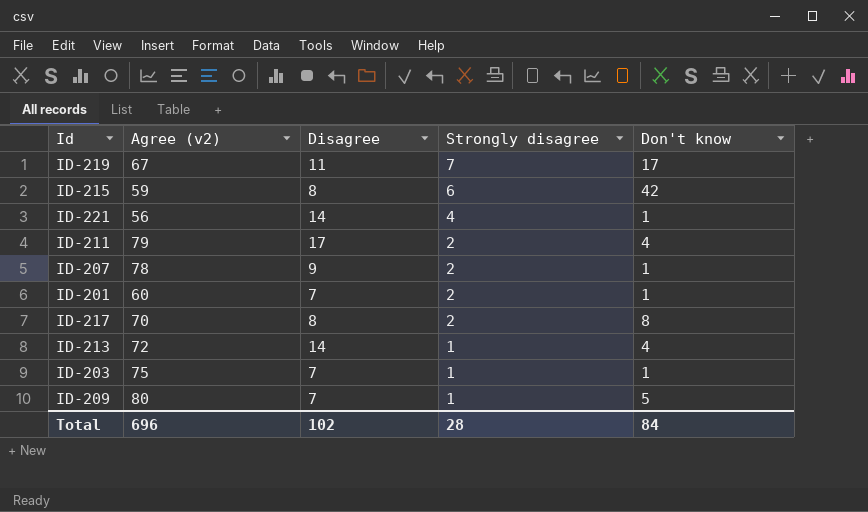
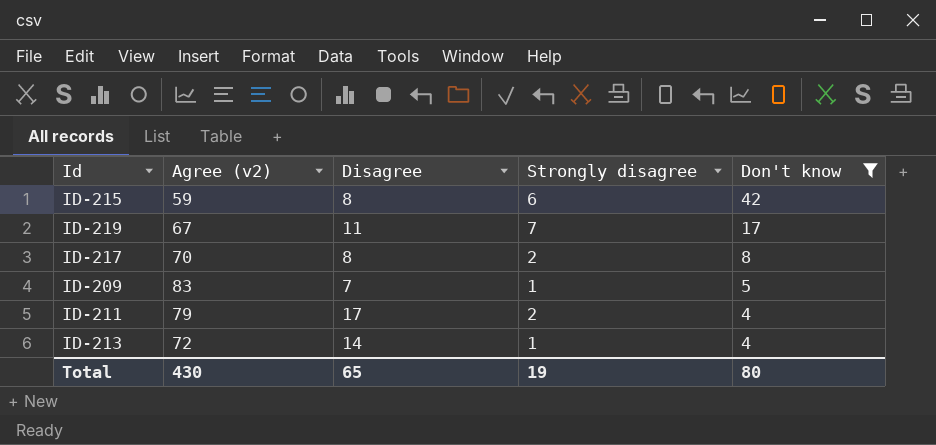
filter: none -> Don't know != 1
row order: Strongly disagree descending -> Don't know descending
ID-209 | Agree (v2): 80 -> 83
Total | Agree (v2): 696 -> 430
Total | Disagree: 102 -> 65
Total | Strongly disagree: 28 -> 19
Total | Don't know: 84 -> 80

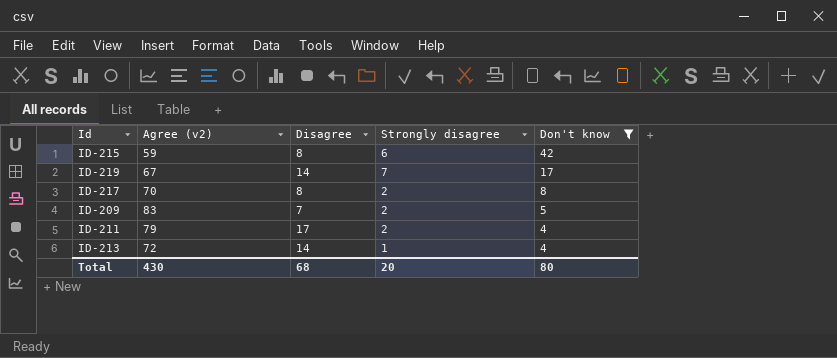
ID-219 | Disagree: 11 -> 14
ID-209 | Strongly disagree: 1 -> 2
Total | Disagree: 65 -> 68
Total | Strongly disagree: 19 -> 20

